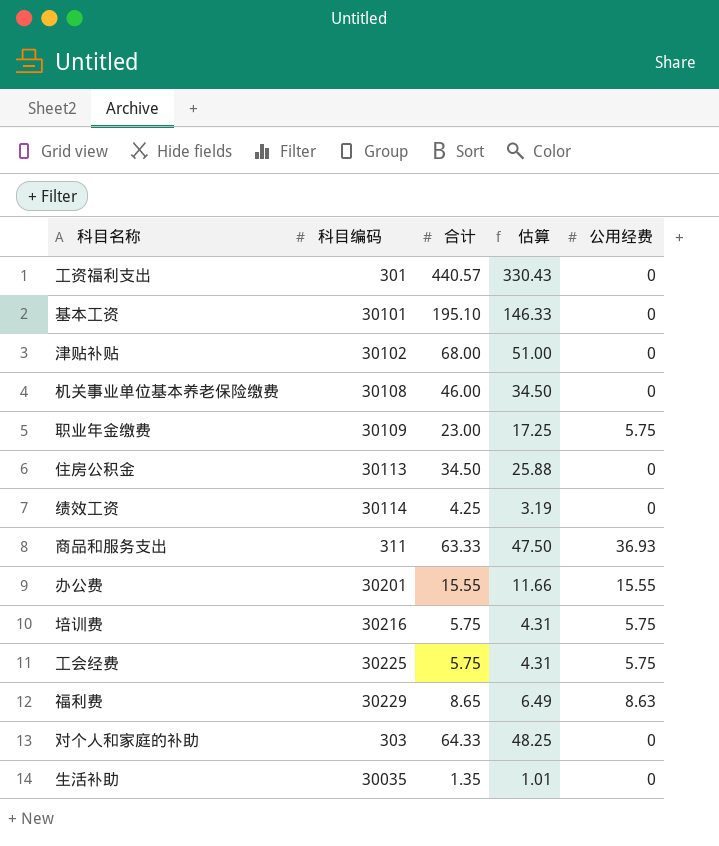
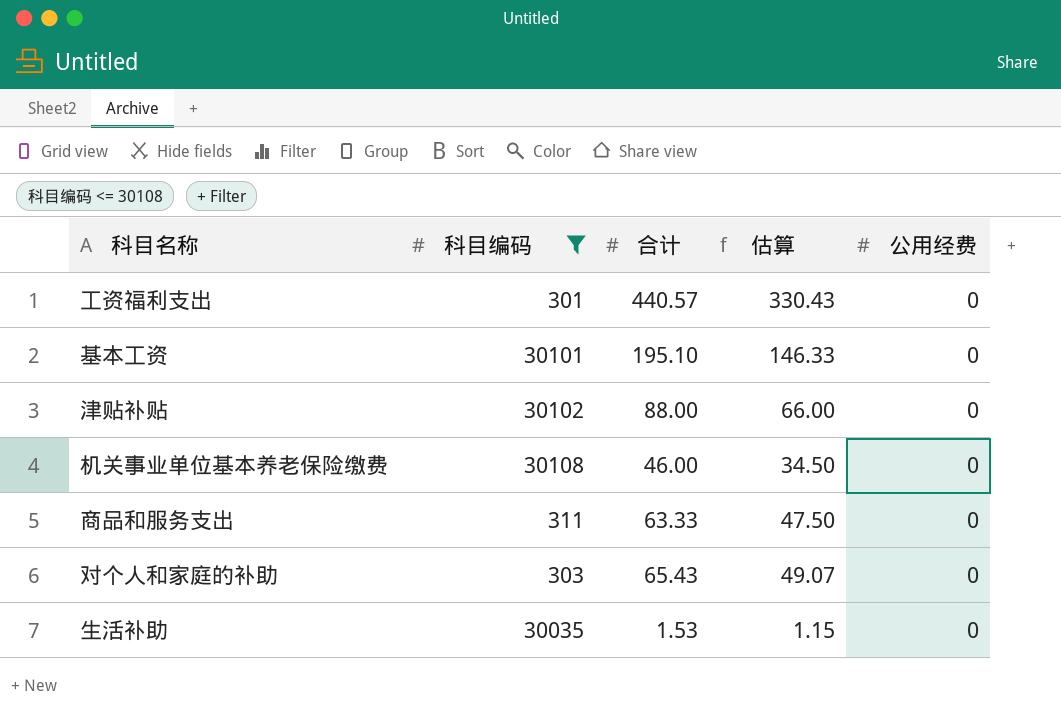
filter: none -> 科目编码 <= 30108
津贴补贴 | 合计: 68.00 -> 88.00
津贴补贴 | 估算: 51.00 -> 66.00
商品和服务支出 | 公用经费: 36.93 -> 0
对个人和家庭的补助 | 合计: 64.33 -> 65.43
对个人和家庭的补助 | 估算: 48.25 -> 49.07
生活补助 | 合计: 1.35 -> 1.53
生活补助 | 估算: 1.01 -> 1.15

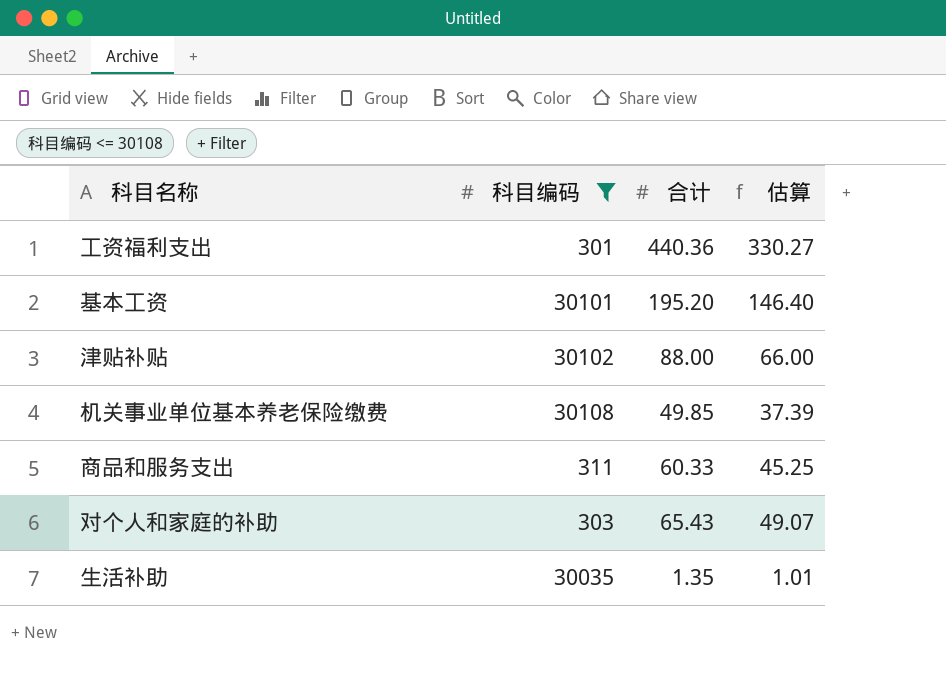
column 公用经费 | position: 5 -> none
工资福利支出 | 合计: 440.57 -> 440.36
工资福利支出 | 估算: 330.43 -> 330.27
基本工资 | 合计: 195.10 -> 195.20
基本工资 | 估算: 146.33 -> 146.40
机关事业单位基本养老保险缴费 | 合计: 46.00 -> 49.85
机关事业单位基本养老保险缴费 | 估算: 34.50 -> 37.39
商品和服务支出 | 合计: 63.33 -> 60.33
商品和服务支出 | 估算: 47.50 -> 45.25
生活补助 | 合计: 1.53 -> 1.35
生活补助 | 估算: 1.15 -> 1.01

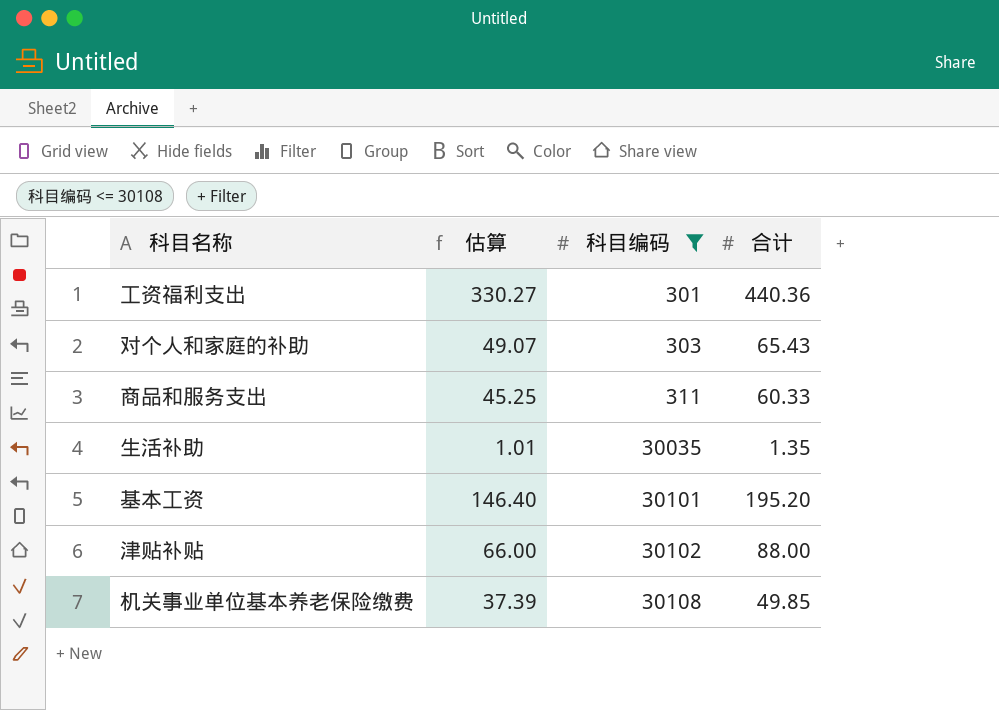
row order: none -> 科目编码 ascending
column 估算 | position: 4 -> 2

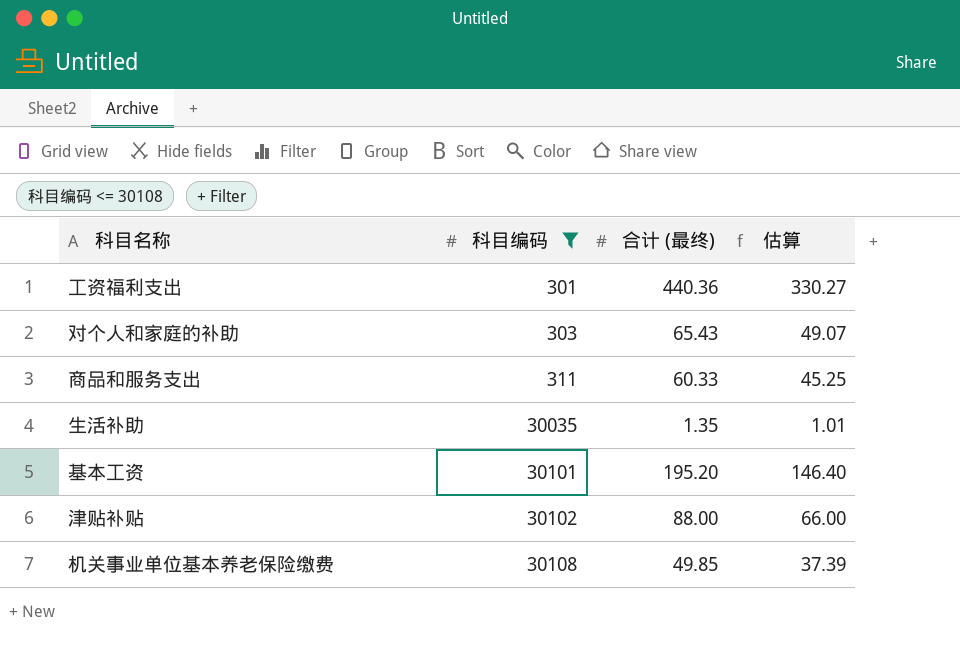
column name: 合计 -> 合计 (最终)
column 估算 | position: 2 -> 4

